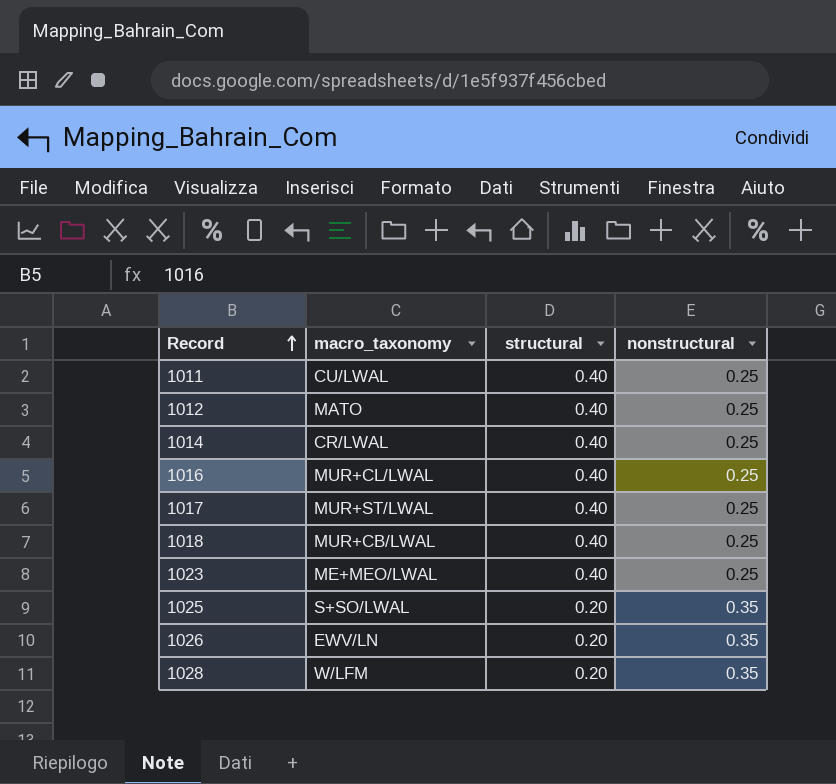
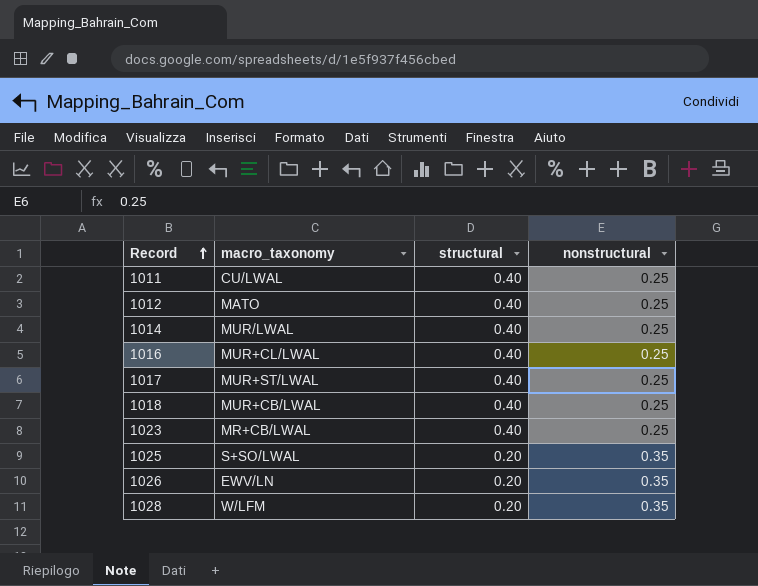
1014 | macro_taxonomy: CR/LWAL -> MUR/LWAL
1023 | macro_taxonomy: ME+MEO/LWAL -> MR+CB/LWAL

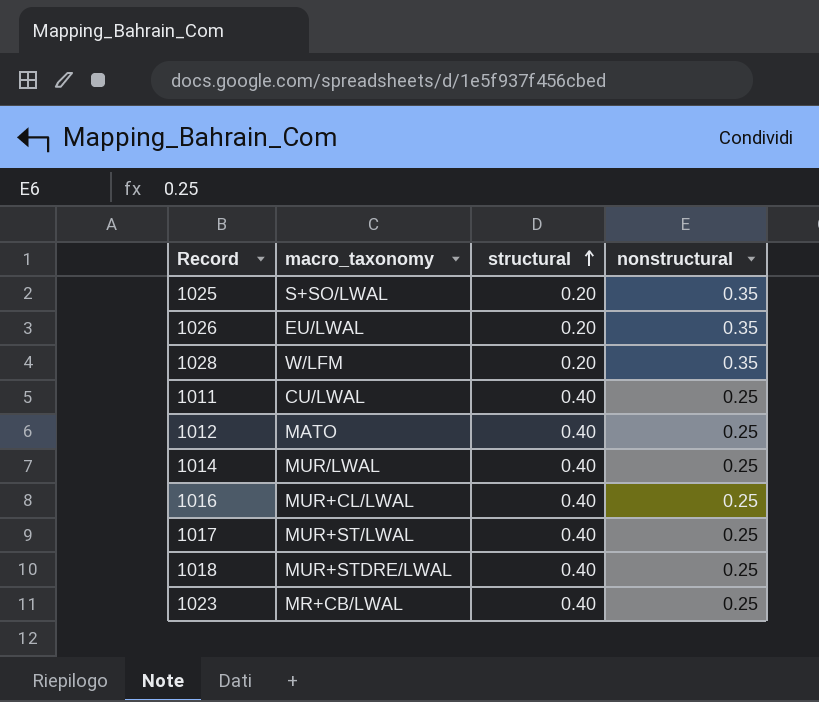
row order: Record ascending -> structural ascending
1026 | macro_taxonomy: EWV/LN -> EU/LWAL
1018 | macro_taxonomy: MUR+CB/LWAL -> MUR+STDRE/LWAL

